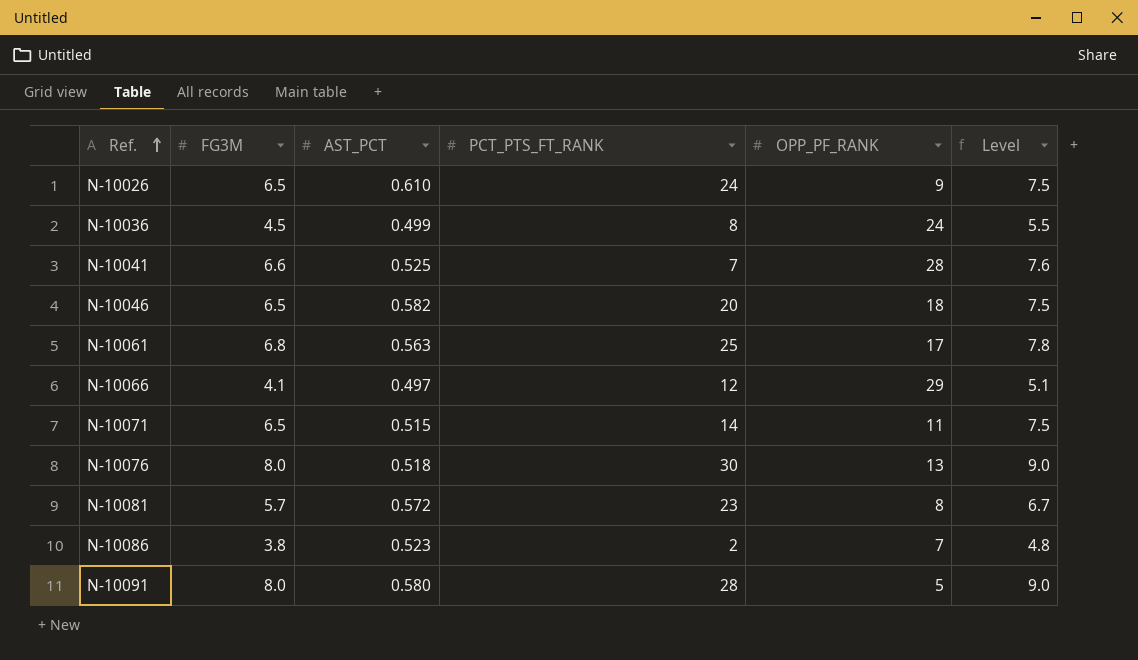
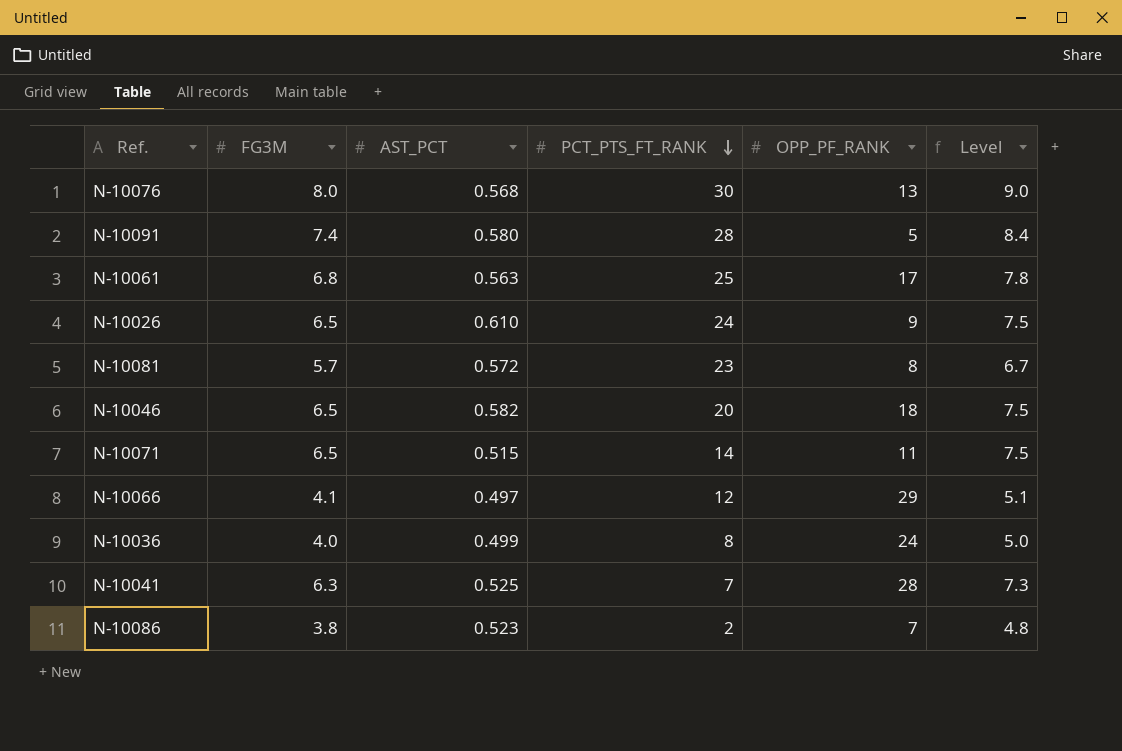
row order: Ref. ascending -> PCT_PTS_FT_RANK descending
N-10076 | AST_PCT: 0.518 -> 0.568
N-10091 | FG3M: 8.0 -> 7.4
N-10091 | Level: 9.0 -> 8.4
N-10036 | FG3M: 4.5 -> 4.0
N-10036 | Level: 5.5 -> 5.0
N-10041 | FG3M: 6.6 -> 6.3
N-10041 | Level: 7.6 -> 7.3

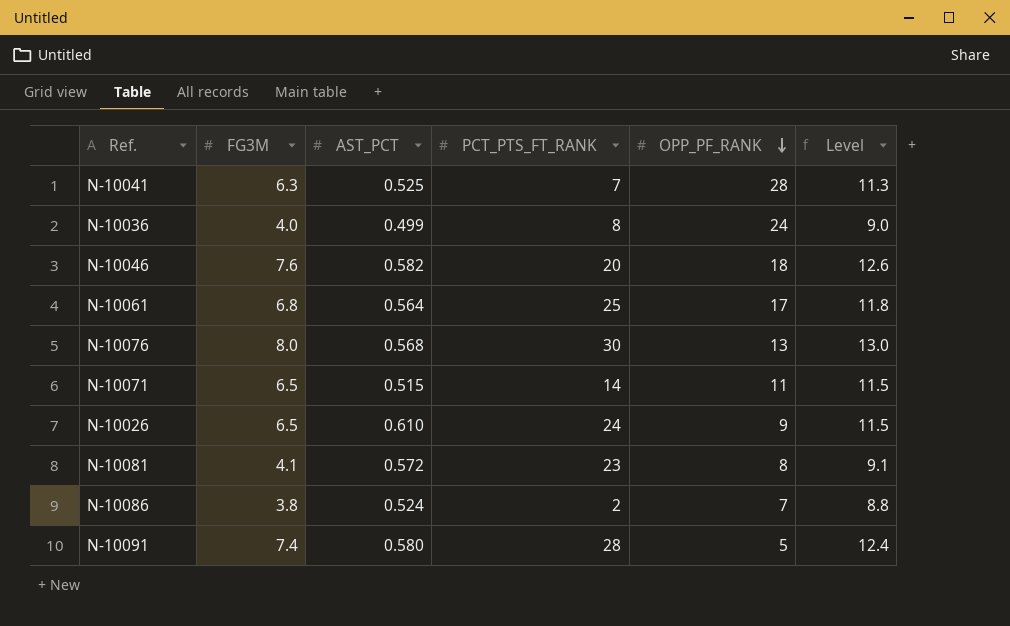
row order: PCT_PTS_FT_RANK descending -> OPP_PF_RANK descending
column Level | formula: [FG3M] + 1 -> [FG3M] + 5
row N-10066: 4.1 | 0.497 | 12 | 29 | 5.1 -> none
N-10046 | FG3M: 6.5 -> 7.6
N-10061 | AST_PCT: 0.563 -> 0.564
N-10081 | FG3M: 5.7 -> 4.1
N-10086 | AST_PCT: 0.523 -> 0.524

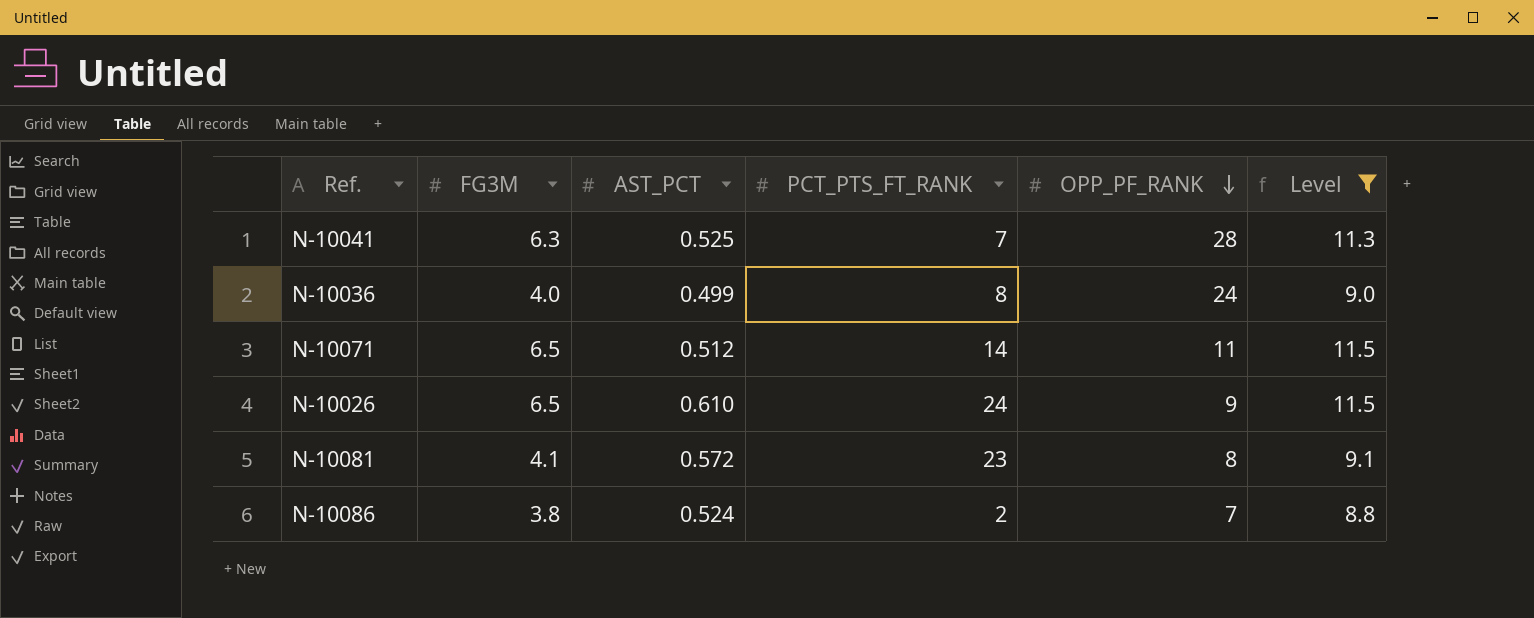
filter: none -> Level <= 11.5
N-10071 | AST_PCT: 0.515 -> 0.512

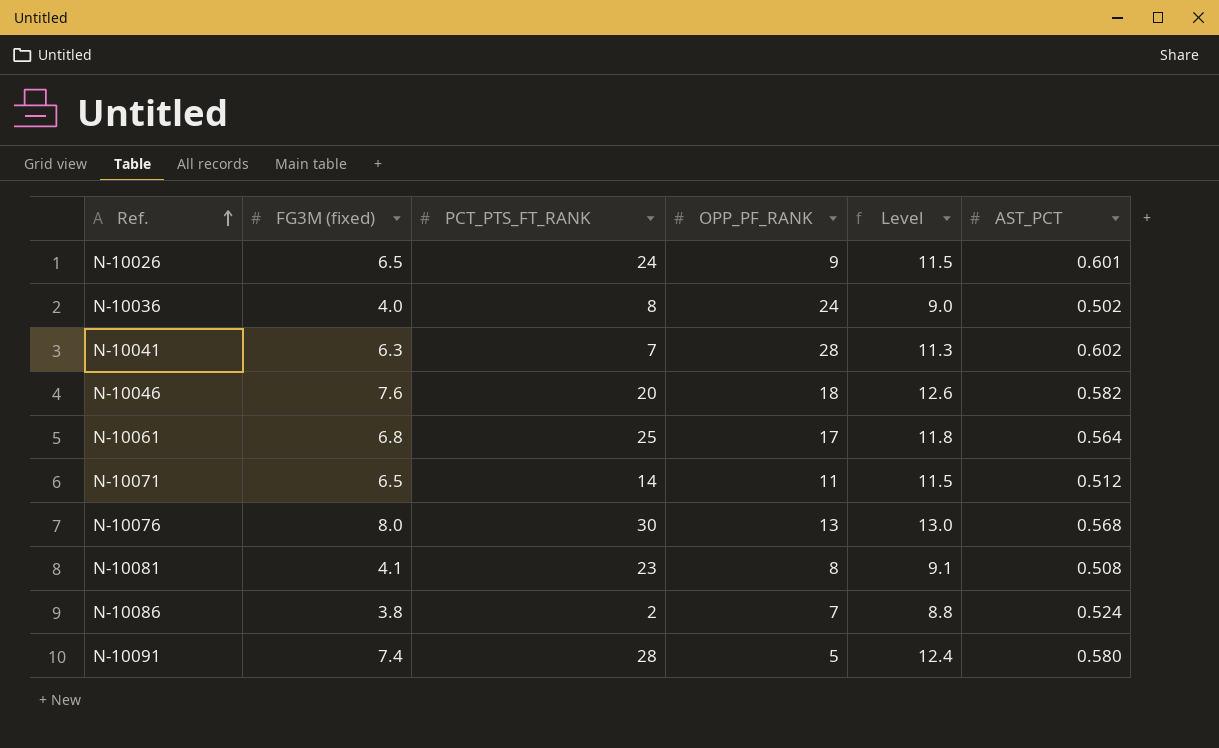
filter: Level <= 11.5 -> none
row order: OPP_PF_RANK descending -> Ref. ascending
column name: FG3M -> FG3M (fixed)
column AST_PCT | position: 3 -> 6
N-10026 | AST_PCT: 0.610 -> 0.601
N-10036 | AST_PCT: 0.499 -> 0.502
N-10041 | AST_PCT: 0.525 -> 0.602
N-10081 | AST_PCT: 0.572 -> 0.508

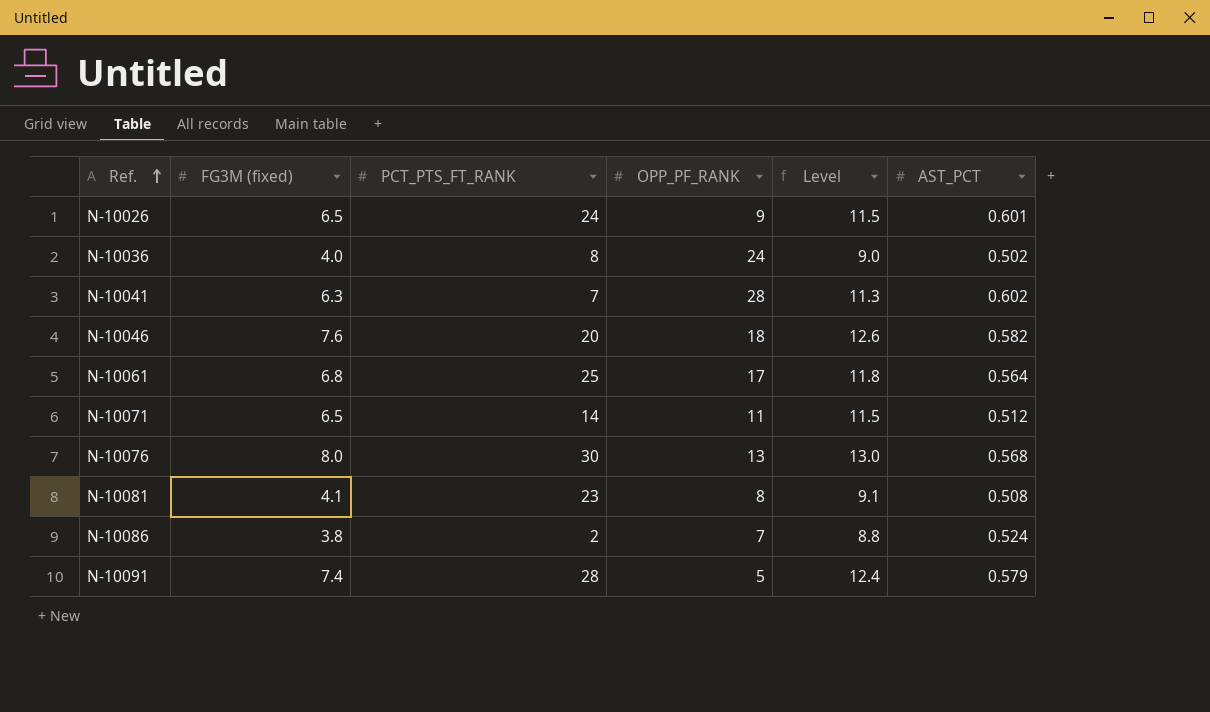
N-10091 | AST_PCT: 0.580 -> 0.579

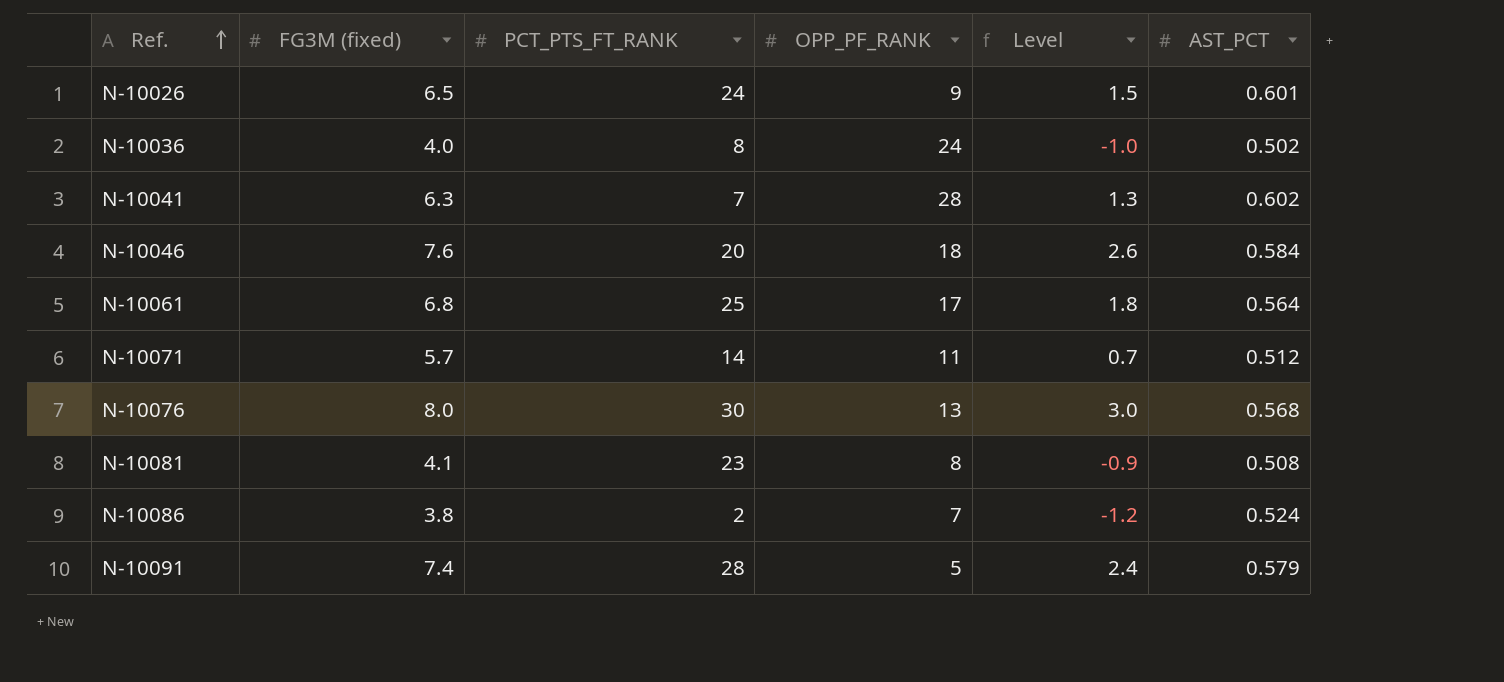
column Level | formula: [FG3M (fixed)] + 5 -> [FG3M (fixed)] - 5
N-10046 | AST_PCT: 0.582 -> 0.584
N-10071 | FG3M (fixed): 6.5 -> 5.7

